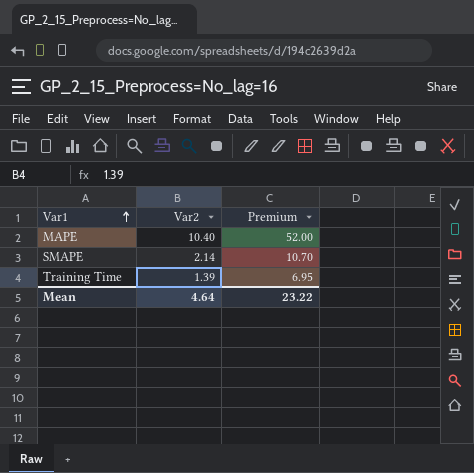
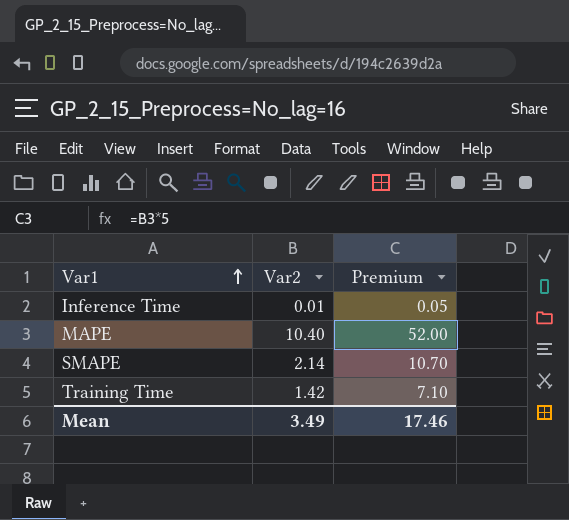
row Inference Time: none -> 0.01 | 0.05
Training Time | Var2: 1.39 -> 1.42
Training Time | Premium: 6.95 -> 7.10
Mean | Var2: 4.64 -> 3.49
Mean | Premium: 23.22 -> 17.46

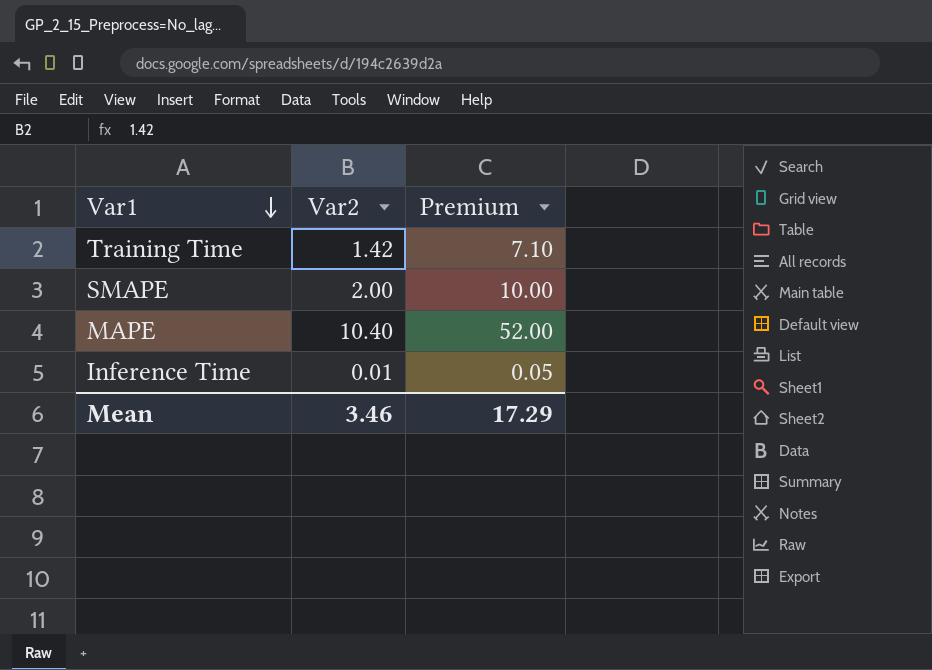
row order: Var1 ascending -> Var1 descending
SMAPE | Var2: 2.14 -> 2.00
SMAPE | Premium: 10.70 -> 10.00
Mean | Var2: 3.49 -> 3.46
Mean | Premium: 17.46 -> 17.29

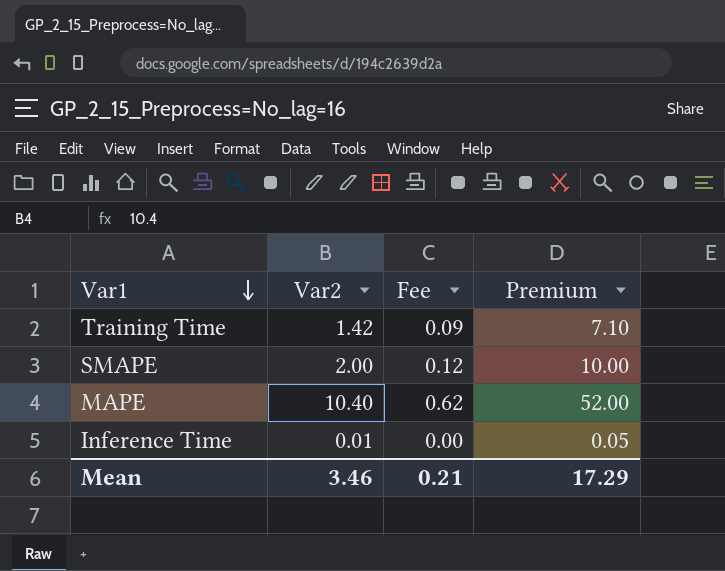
column Fee | formula: none -> [Var2] * 0.06

